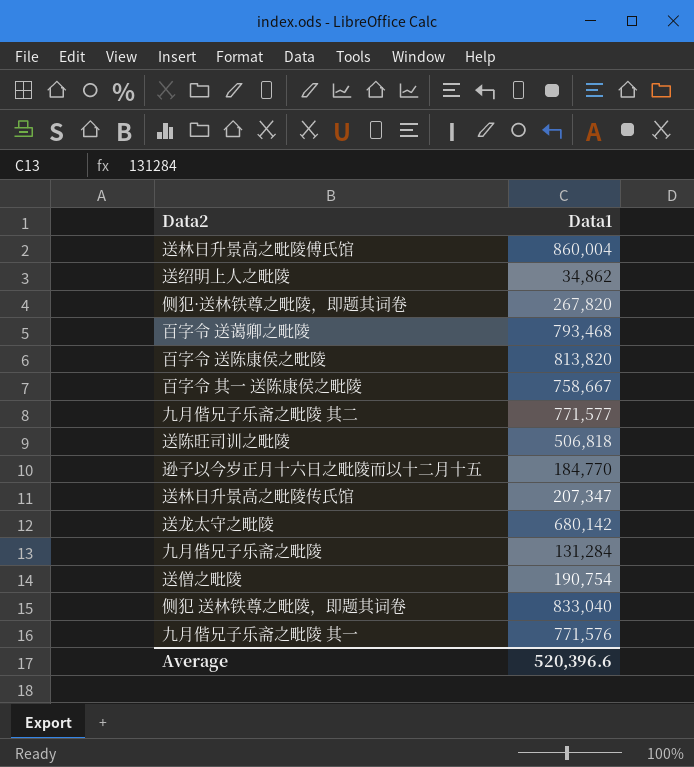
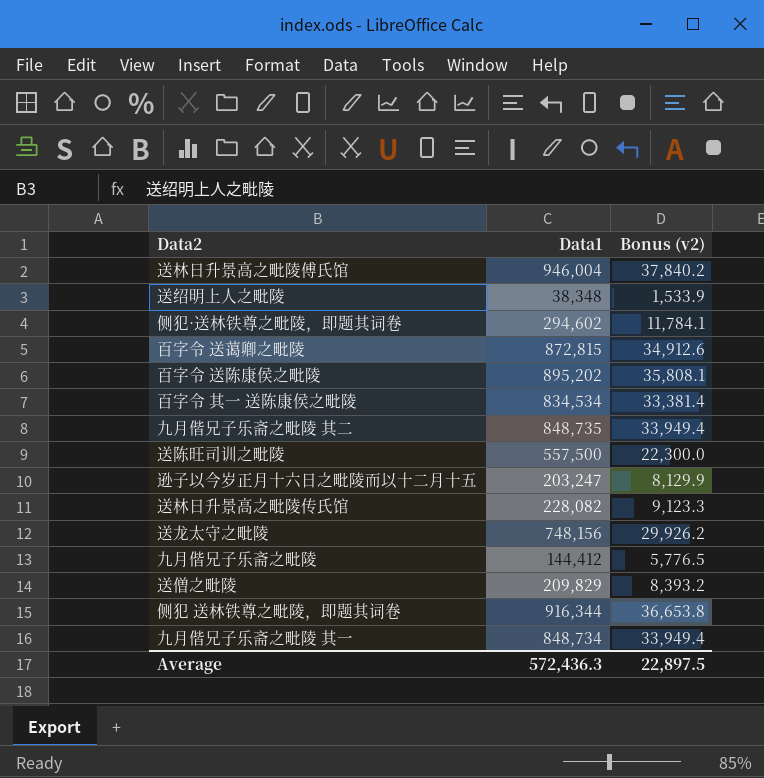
column Bonus (v2) | formula: none -> [Data1] * 0.04
送林日升景高之毗陵傅氏馆 | Data1: 860,004 -> 946,004
送绍明上人之毗陵 | Data1: 34,862 -> 38,348
侧犯·送林铁尊之毗陵，即题其词卷 | Data1: 267,820 -> 294,602
百字令 送蔼卿之毗陵 | Data1: 793,468 -> 872,815
百字令 送陈康侯之毗陵 | Data1: 813,820 -> 895,202
百字令 其一 送陈康侯之毗陵 | Data1: 758,667 -> 834,534
九月偕兄子乐斋之毗陵 其二 | Data1: 771,577 -> 848,735
送陈旺司训之毗陵 | Data1: 506,818 -> 557,500
逊子以今岁正月十六日之毗陵而以十二月十五 | Data1: 184,770 -> 203,247
送林日升景高之毗陵传氏馆 | Data1: 207,347 -> 228,082
送龙太守之毗陵 | Data1: 680,142 -> 748,156
九月偕兄子乐斋之毗陵 | Data1: 131,284 -> 144,412
送僧之毗陵 | Data1: 190,754 -> 209,829
侧犯 送林铁尊之毗陵，即题其词卷 | Data1: 833,040 -> 916,344
九月偕兄子乐斋之毗陵 其一 | Data1: 771,576 -> 848,734
Average | Data1: 520,396.6 -> 572,436.3

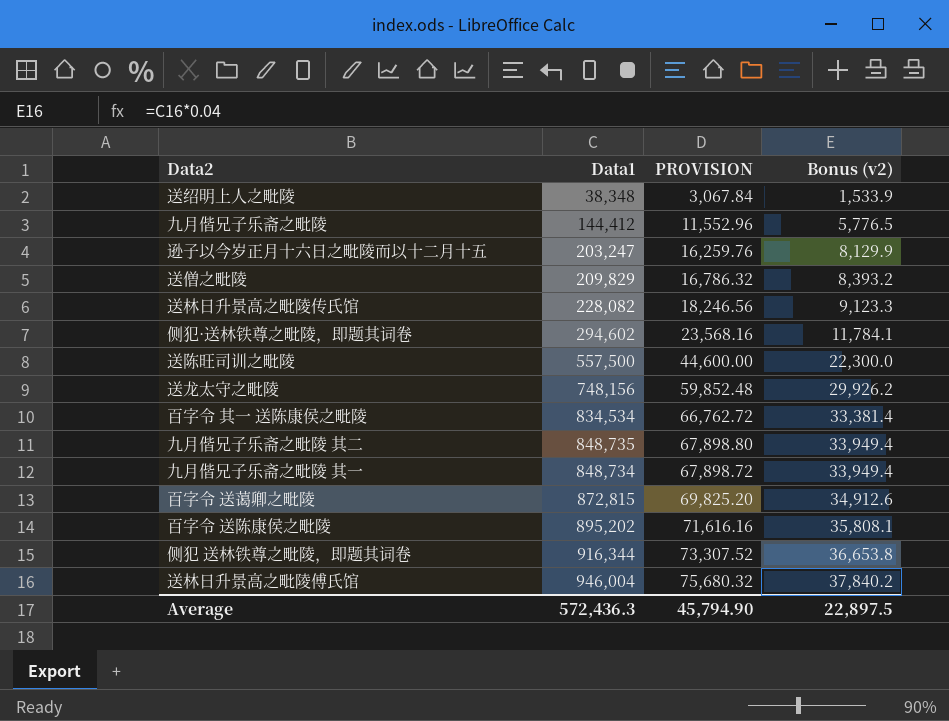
row order: none -> Bonus (v2) ascending
column PROVISION | formula: none -> [Data1] * 0.08

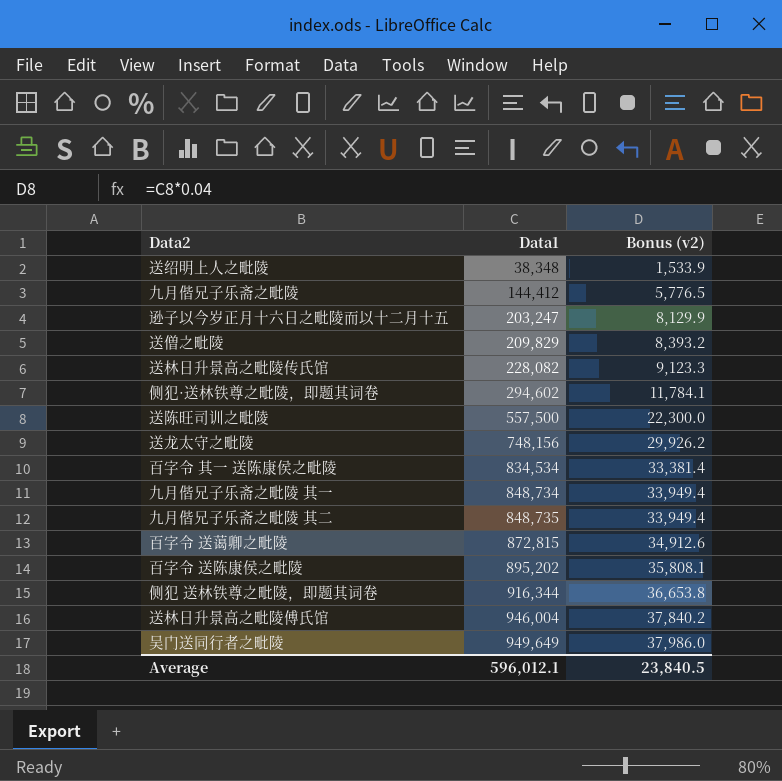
row order: Bonus (v2) ascending -> Data1 ascending
column PROVISION | formula: [Data1] * 0.08 -> none
row 吴门送同行者之毗陵: none -> 949,649 | 37,986.0
Average | Data1: 572,436.3 -> 596,012.1
Average | Bonus (v2): 22,897.5 -> 23,840.5

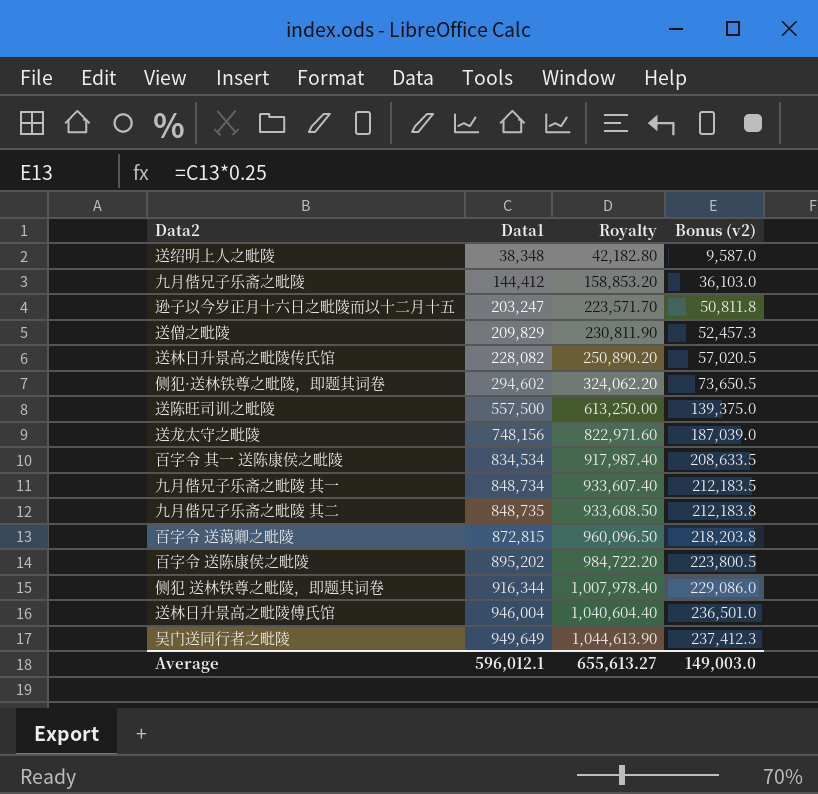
column Royalty | formula: none -> [Data1] * 1.1
column Bonus (v2) | formula: [Data1] * 0.04 -> [Data1] * 0.25
Average | Bonus (v2): 23,840.5 -> 149,003.0

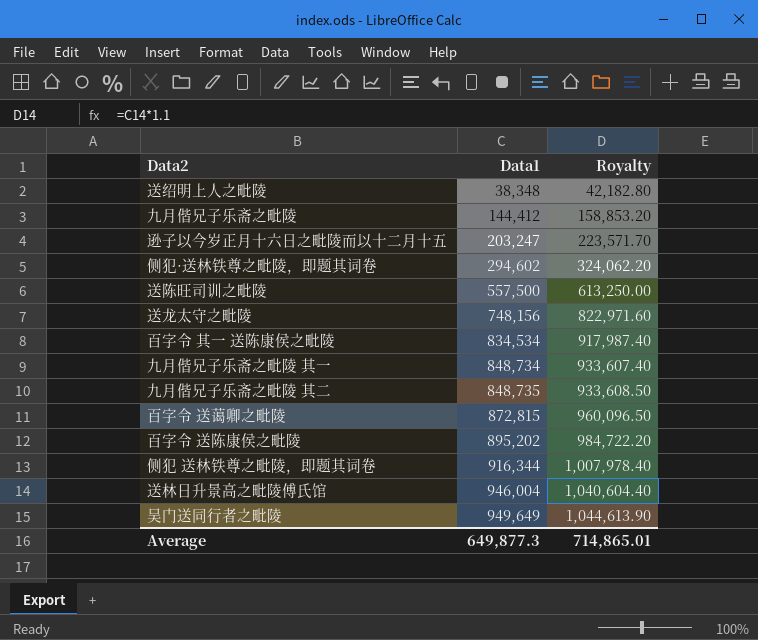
column Bonus (v2) | formula: [Data1] * 0.25 -> none
row 送僧之毗陵: 209,829 | 230,811.90 | 52,457.3 -> none
row 送林日升景高之毗陵传氏馆: 228,082 | 250,890.20 | 57,020.5 -> none
Average | Data1: 596,012.1 -> 649,877.3
Average | Royalty: 655,613.27 -> 714,865.01

